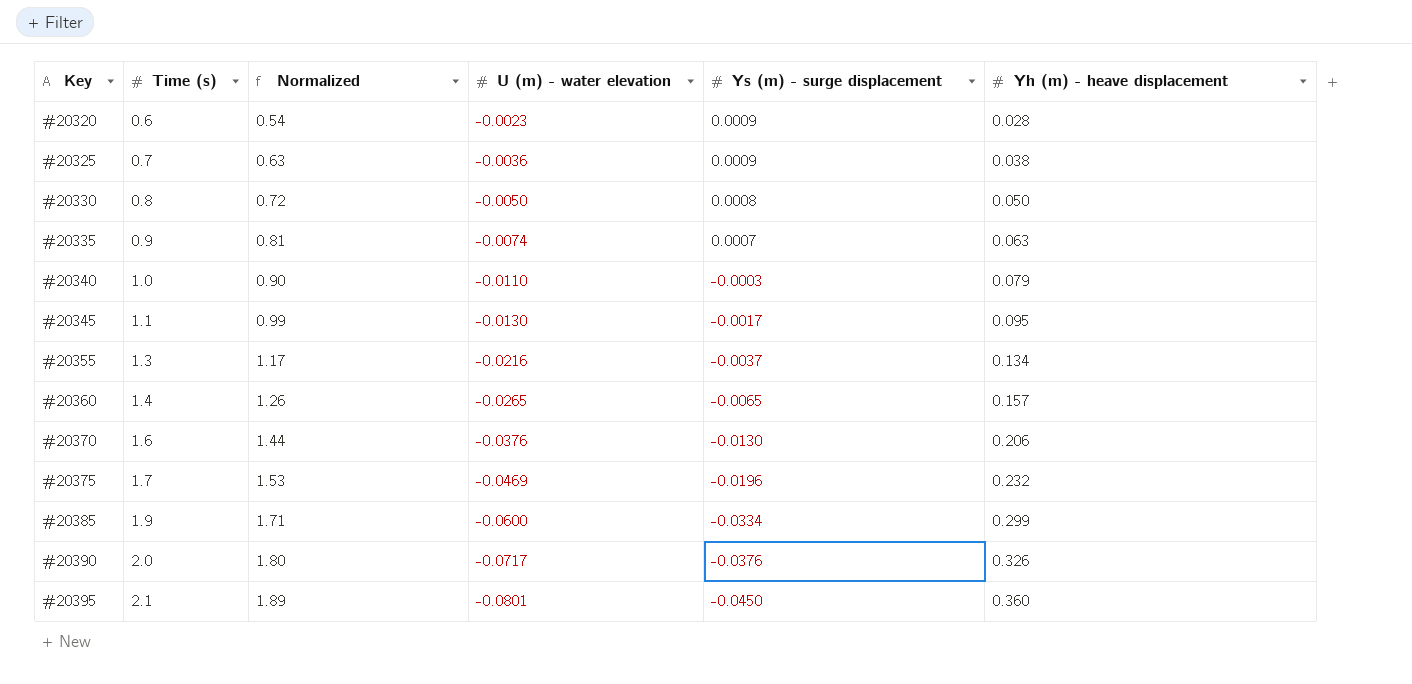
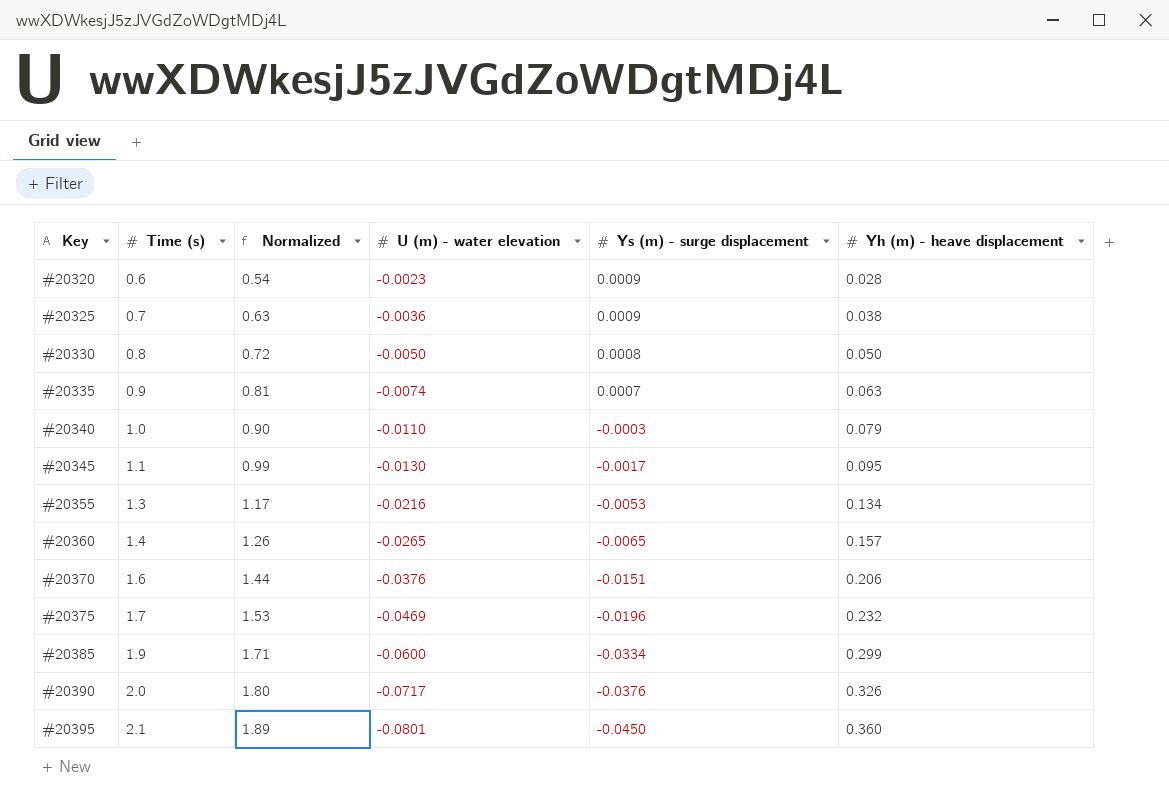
#20355 | Ys (m) - surge displacement: -0.0037 -> -0.0053
#20370 | Ys (m) - surge displacement: -0.0130 -> -0.0151

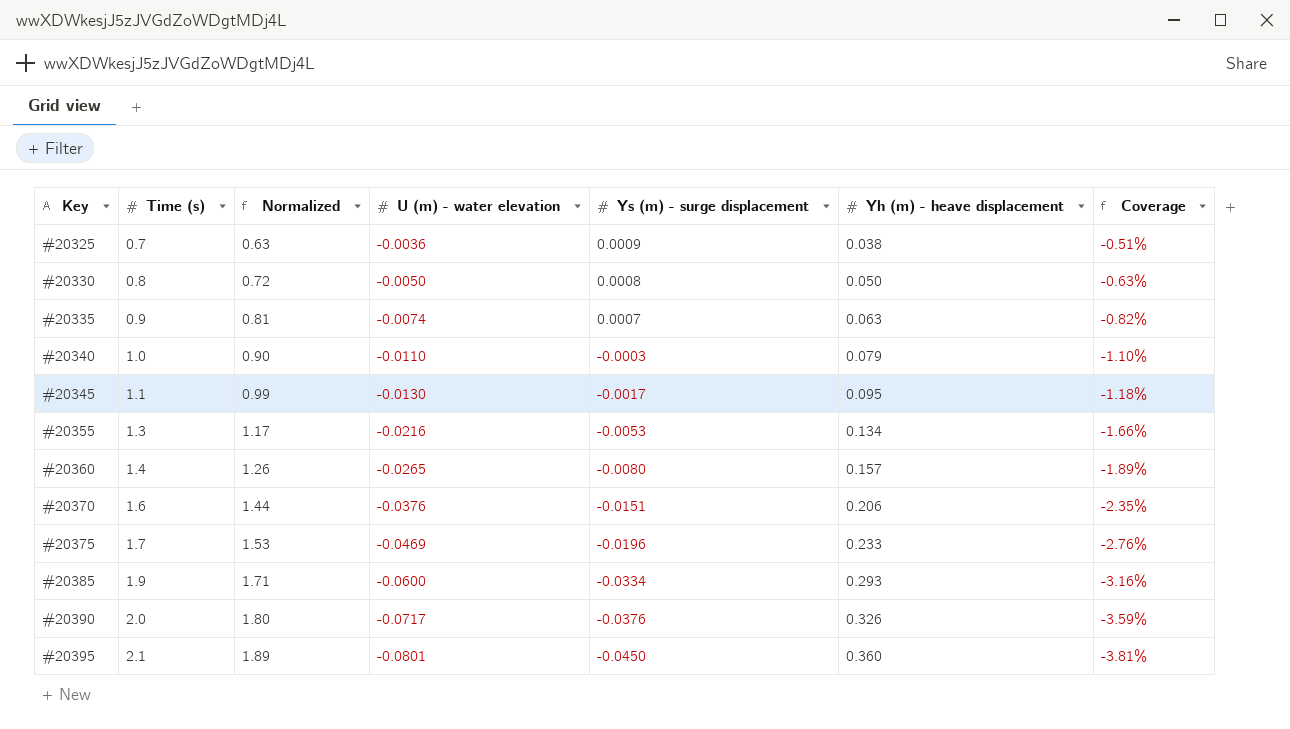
column Coverage | formula: none -> [U (m) - water elevation] / [Time (s)]
row #20320: 0.6 | 0.54 | -0.0023 | 0.0009 | 0.028 -> none
#20360 | Ys (m) - surge displacement: -0.0065 -> -0.0080
#20375 | Yh (m) - heave displacement: 0.232 -> 0.233
#20385 | Yh (m) - heave displacement: 0.299 -> 0.293

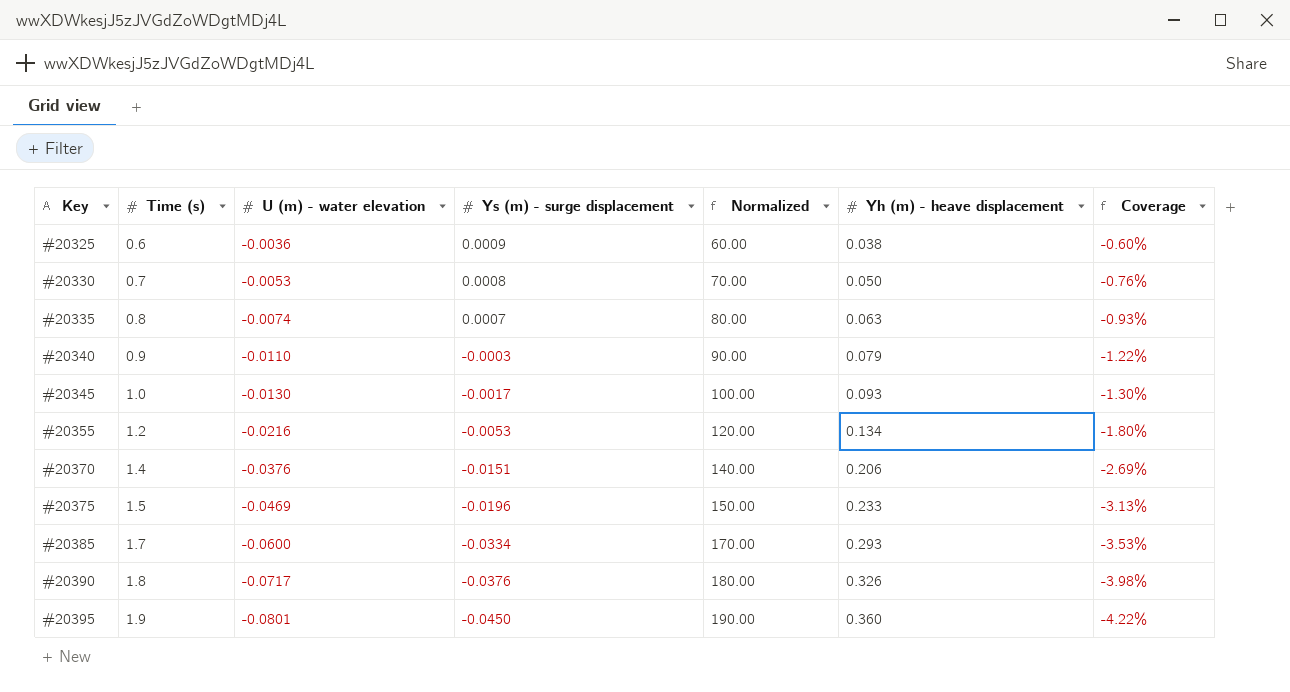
column Normalized | formula: [Time (s)] * 0.9 -> [Time (s)] * 100
column Normalized | position: 3 -> 5
row #20360: 1.4 | 1.26 | -0.0265 | -0.0080 | 0.157 | -1.89% -> none
#20325 | Time (s): 0.7 -> 0.6
#20325 | Coverage: -0.51% -> -0.60%
#20330 | Time (s): 0.8 -> 0.7
#20330 | U (m) - water elevation: -0.0050 -> -0.0053
#20330 | Coverage: -0.63% -> -0.76%
#20335 | Time (s): 0.9 -> 0.8
#20335 | Coverage: -0.82% -> -0.93%
#20340 | Time (s): 1.0 -> 0.9
#20340 | Coverage: -1.10% -> -1.22%
#20345 | Time (s): 1.1 -> 1.0
#20345 | Yh (m) - heave displacement: 0.095 -> 0.093
#20345 | Coverage: -1.18% -> -1.30%
#20355 | Time (s): 1.3 -> 1.2
#20355 | Coverage: -1.66% -> -1.80%
#20370 | Time (s): 1.6 -> 1.4
#20370 | Coverage: -2.35% -> -2.69%
#20375 | Time (s): 1.7 -> 1.5
#20375 | Coverage: -2.76% -> -3.13%
#20385 | Time (s): 1.9 -> 1.7
#20385 | Coverage: -3.16% -> -3.53%
#20390 | Time (s): 2.0 -> 1.8
#20390 | Coverage: -3.59% -> -3.98%
#20395 | Time (s): 2.1 -> 1.9
#20395 | Coverage: -3.81% -> -4.22%

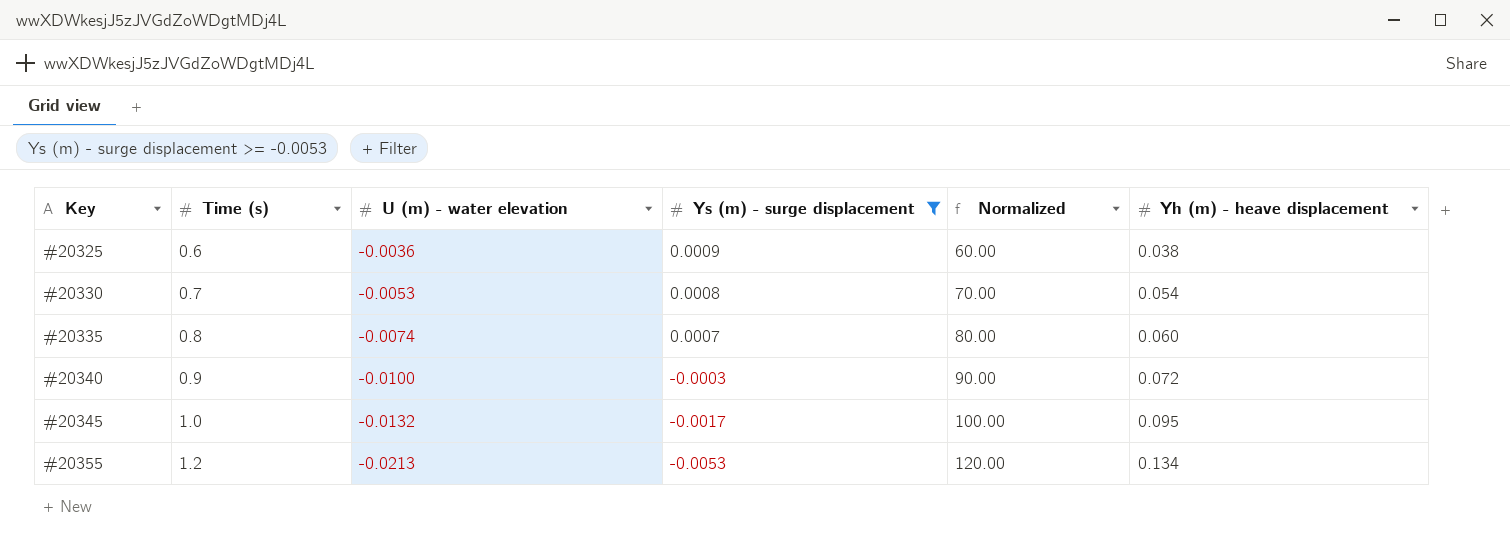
filter: none -> Ys (m) - surge displacement >= -0.0053
column Coverage | formula: [U (m) - water elevation] / [Time (s)] -> none
#20330 | Yh (m) - heave displacement: 0.050 -> 0.054
#20335 | Yh (m) - heave displacement: 0.063 -> 0.060
#20340 | U (m) - water elevation: -0.0110 -> -0.0100
#20340 | Yh (m) - heave displacement: 0.079 -> 0.072
#20345 | U (m) - water elevation: -0.0130 -> -0.0132
#20345 | Yh (m) - heave displacement: 0.093 -> 0.095
#20355 | U (m) - water elevation: -0.0216 -> -0.0213

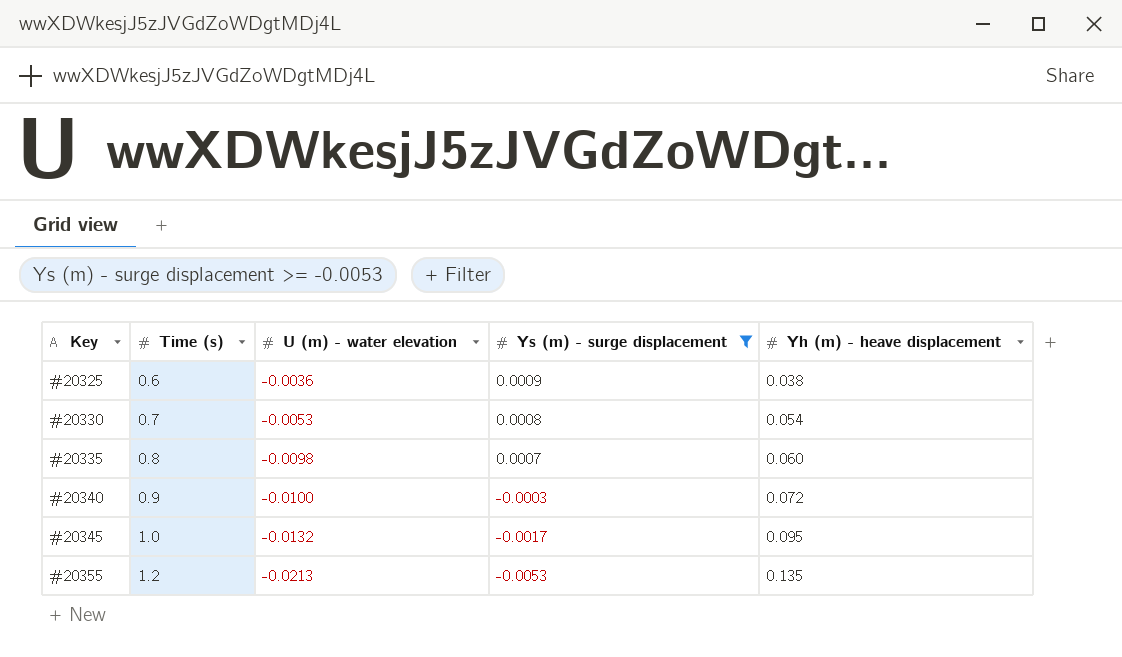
column Normalized | formula: [Time (s)] * 100 -> none
#20335 | U (m) - water elevation: -0.0074 -> -0.0098
#20355 | Yh (m) - heave displacement: 0.134 -> 0.135

